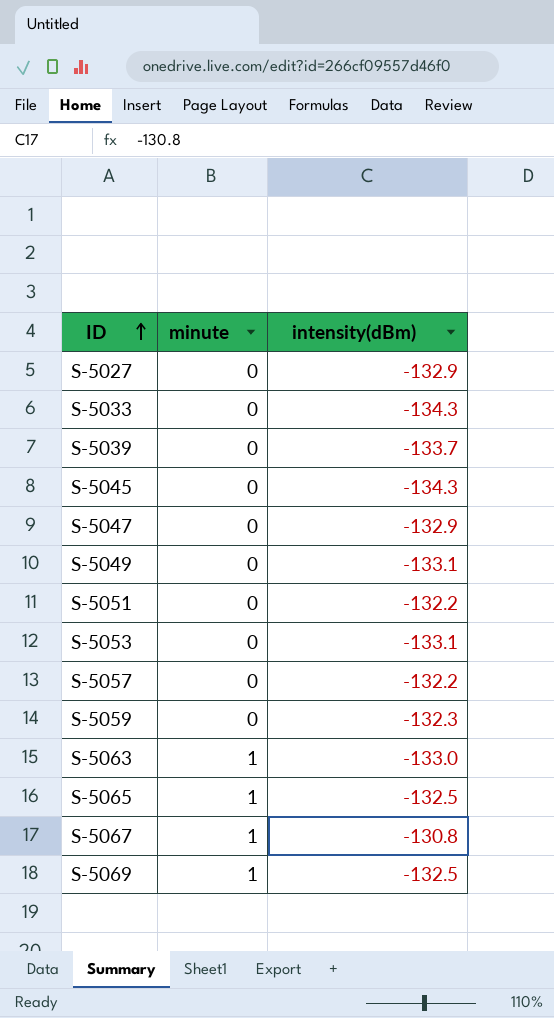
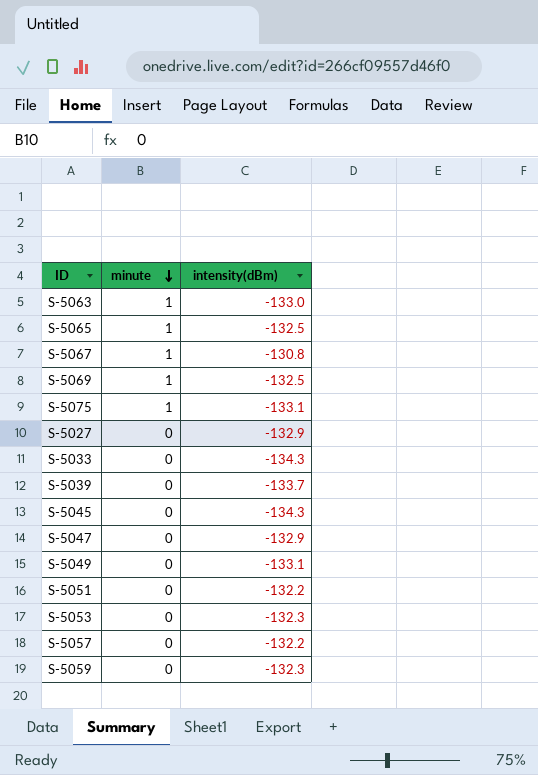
row order: ID ascending -> minute descending
row S-5075: none -> 1 | -133.1
S-5053 | intensity(dBm): -133.1 -> -132.3

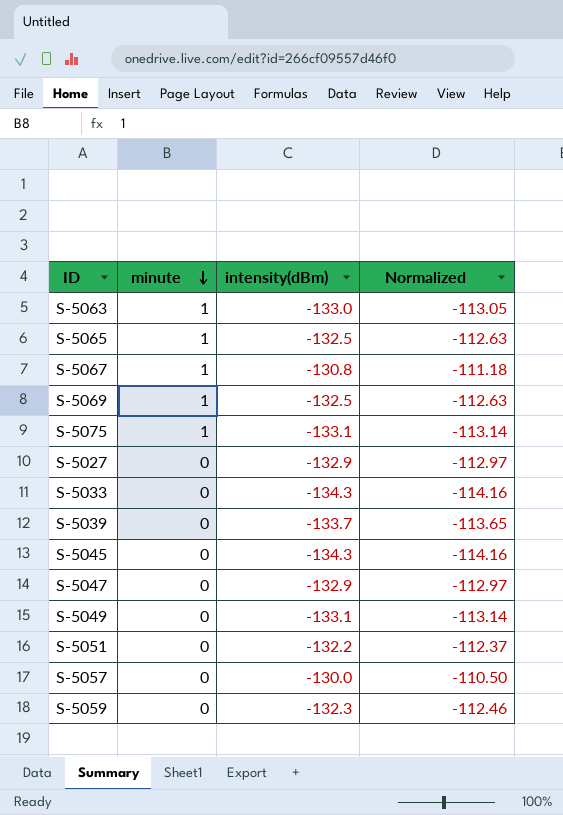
column Normalized | formula: none -> [intensity(dBm)] * 0.85
row S-5053: 0 | -132.3 -> none
S-5057 | intensity(dBm): -132.2 -> -130.0

